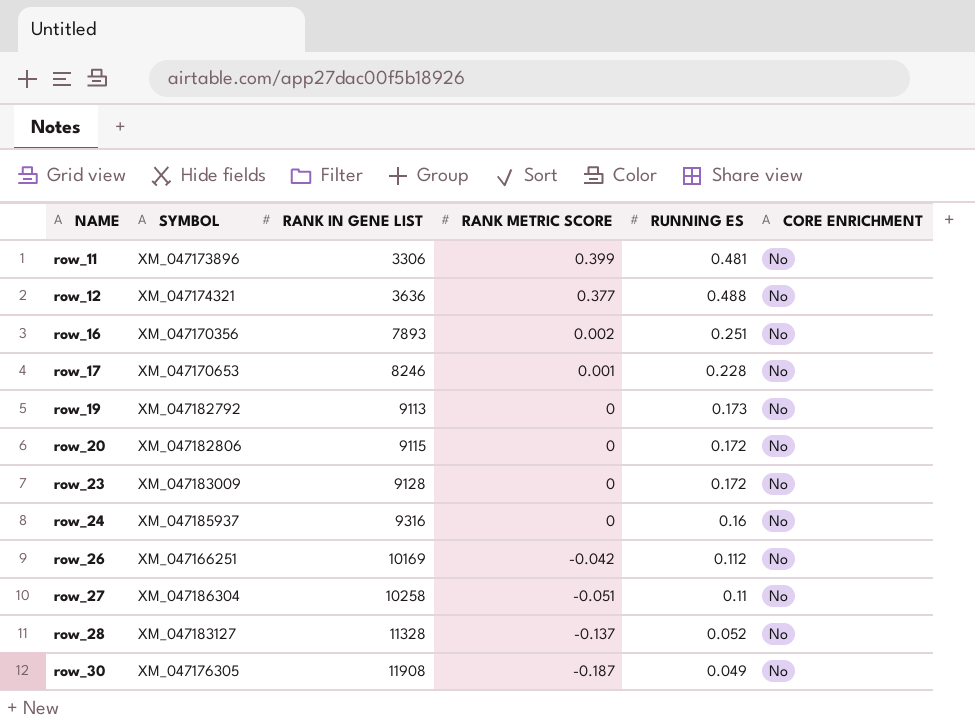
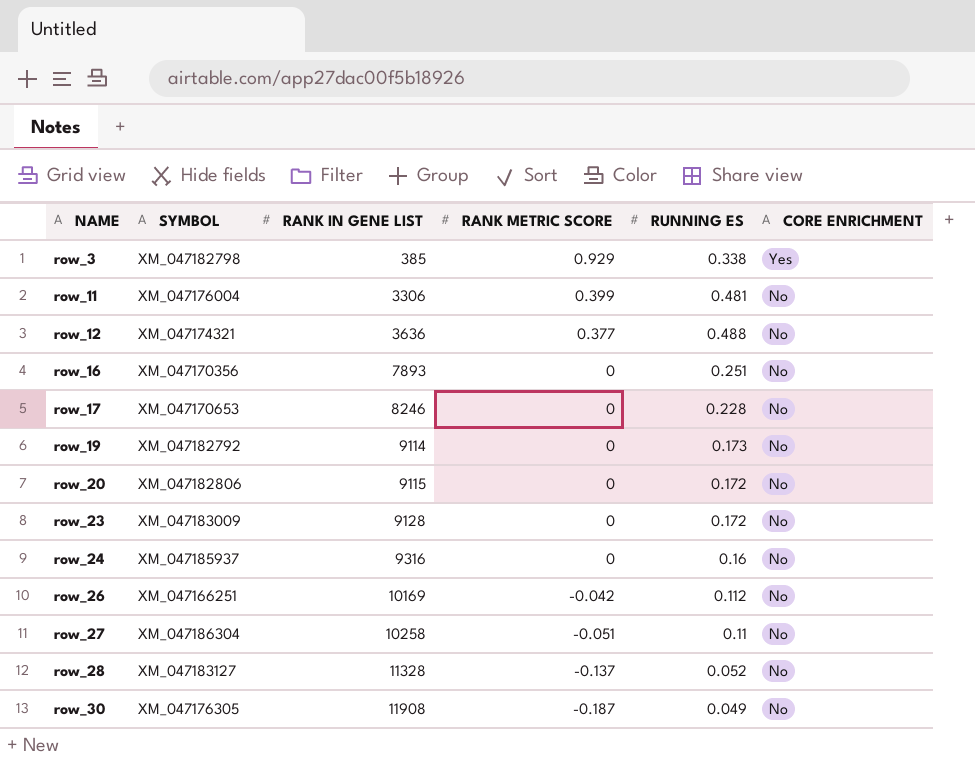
row row_3: none -> XM_047182798 | 385 | 0.929 | 0.338 | Yes
row_11 | SYMBOL: XM_047173896 -> XM_047176004
row_16 | RANK METRIC SCORE: 0.002 -> 0
row_17 | RANK METRIC SCORE: 0.001 -> 0
row_19 | RANK IN GENE LIST: 9113 -> 9114

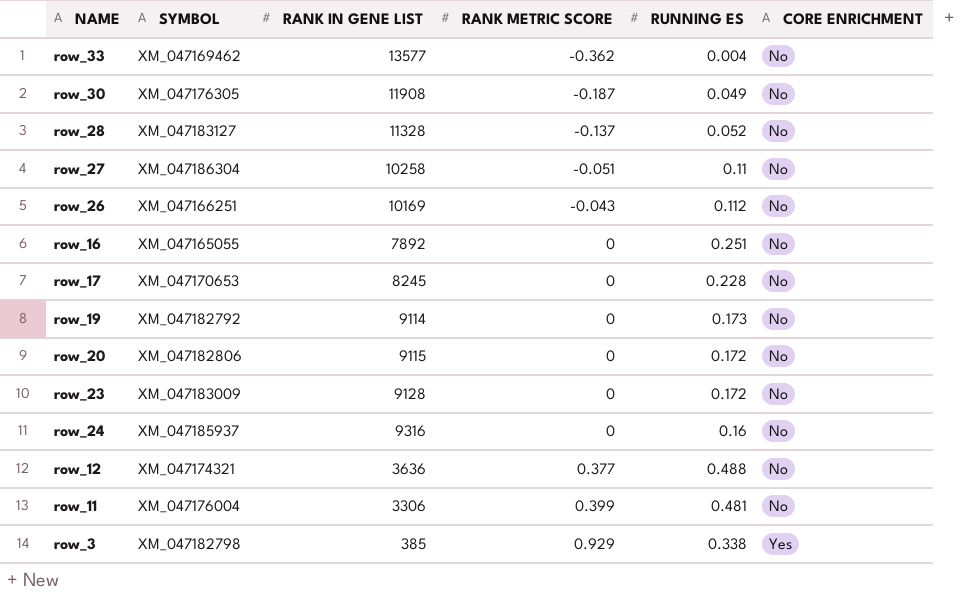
row order: NAME ascending -> RANK METRIC SCORE ascending
row row_33: none -> XM_047169462 | 13577 | -0.362 | 0.004 | No
row_26 | RANK METRIC SCORE: -0.042 -> -0.043
row_16 | SYMBOL: XM_047170356 -> XM_047165055
row_16 | RANK IN GENE LIST: 7893 -> 7892
row_17 | RANK IN GENE LIST: 8246 -> 8245

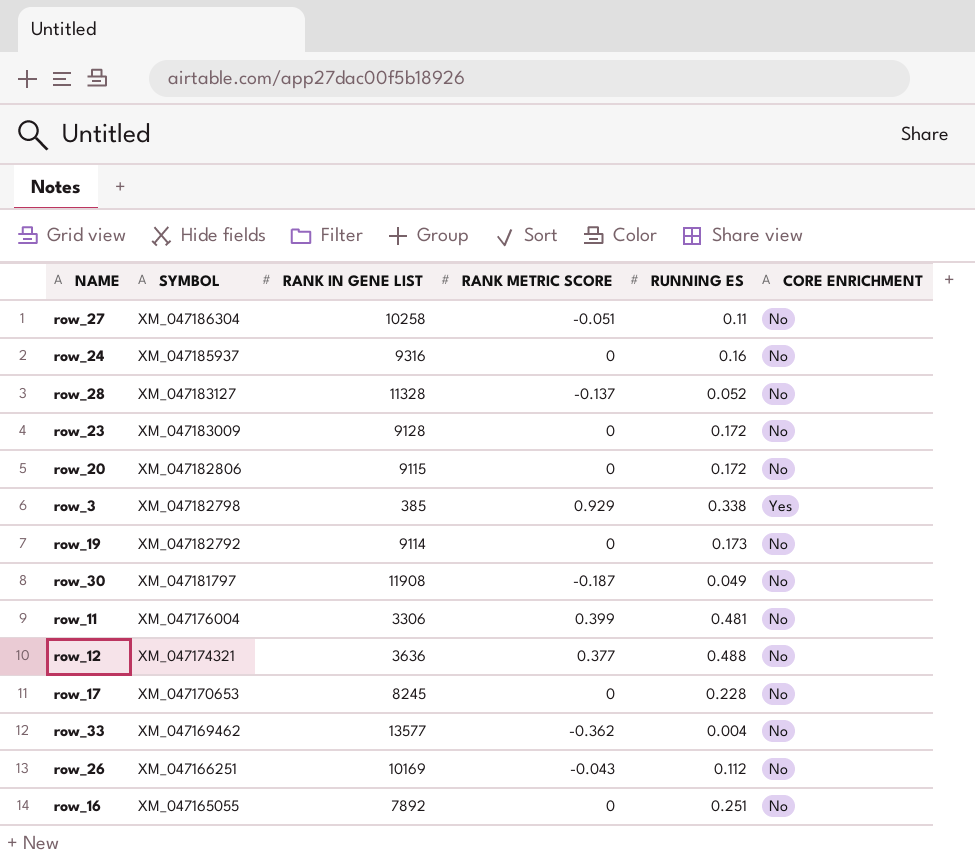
row order: RANK METRIC SCORE ascending -> SYMBOL descending
row_30 | SYMBOL: XM_047176305 -> XM_047181797

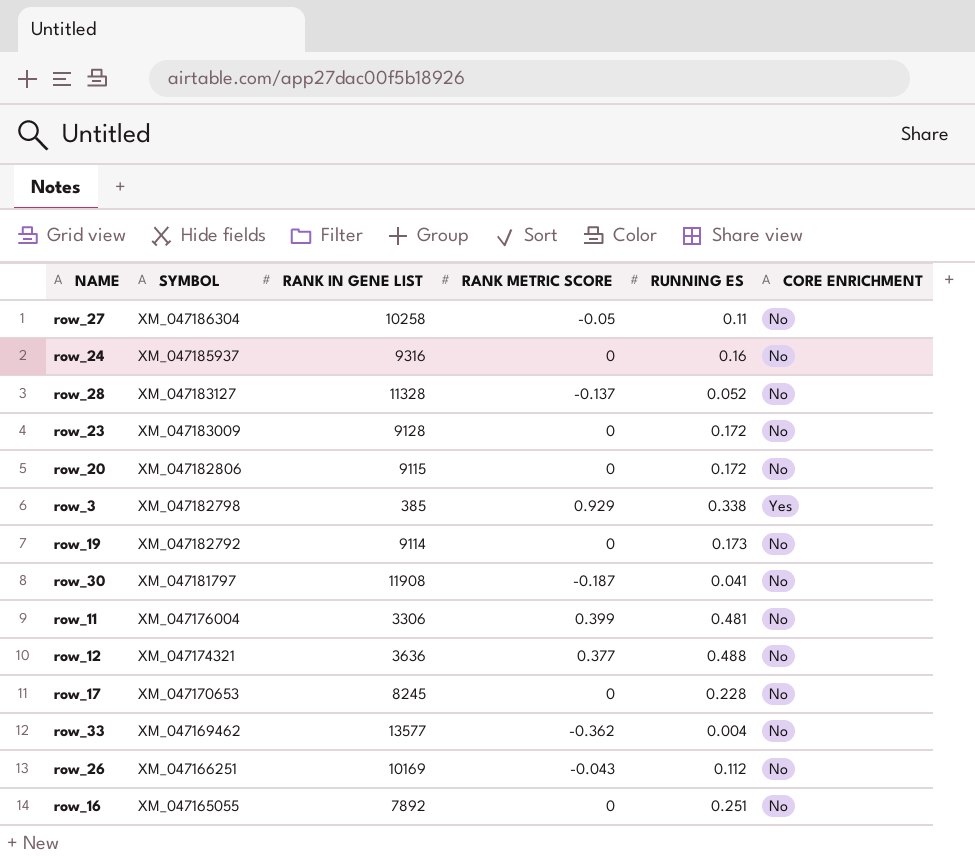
row_27 | RANK METRIC SCORE: -0.051 -> -0.05
row_30 | RUNNING ES: 0.049 -> 0.041

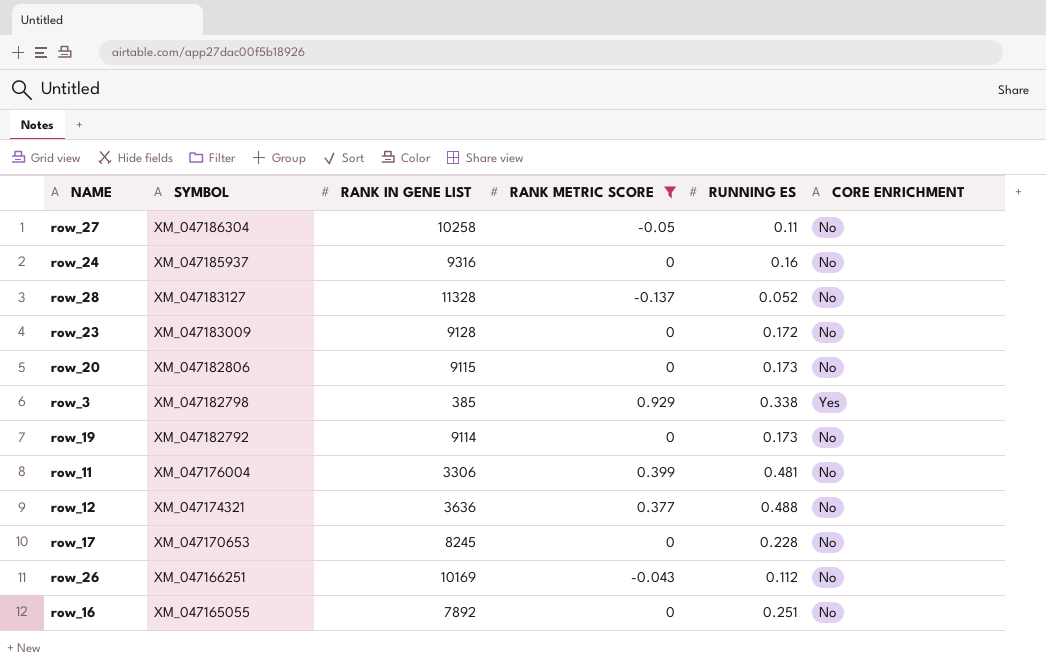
filter: none -> RANK METRIC SCORE >= -0.137
row_20 | RUNNING ES: 0.172 -> 0.173

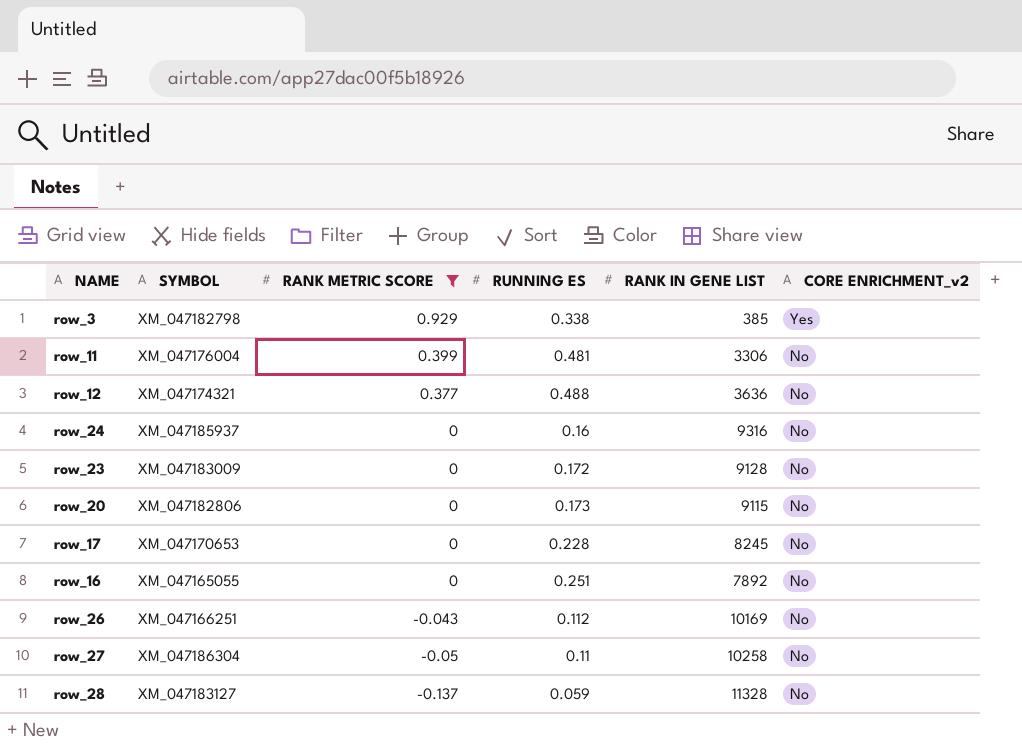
row order: SYMBOL descending -> RANK METRIC SCORE descending
column RANK IN GENE LIST | position: 3 -> 5
column name: CORE ENRICHMENT -> CORE ENRICHMENT_v2
row row_19: XM_047182792 | 9114 | 0 | 0.173 | No -> none
row_28 | RUNNING ES: 0.052 -> 0.059

